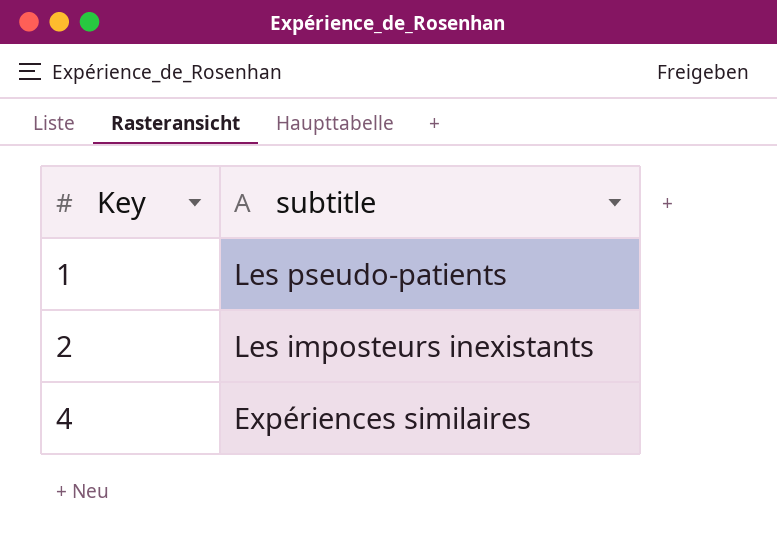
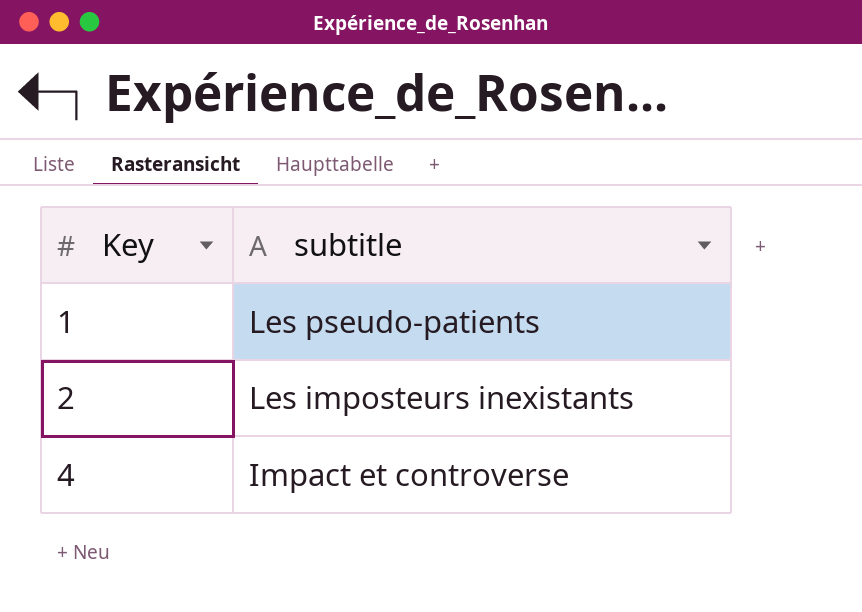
4 | subtitle: Expériences similaires -> Impact et controverse

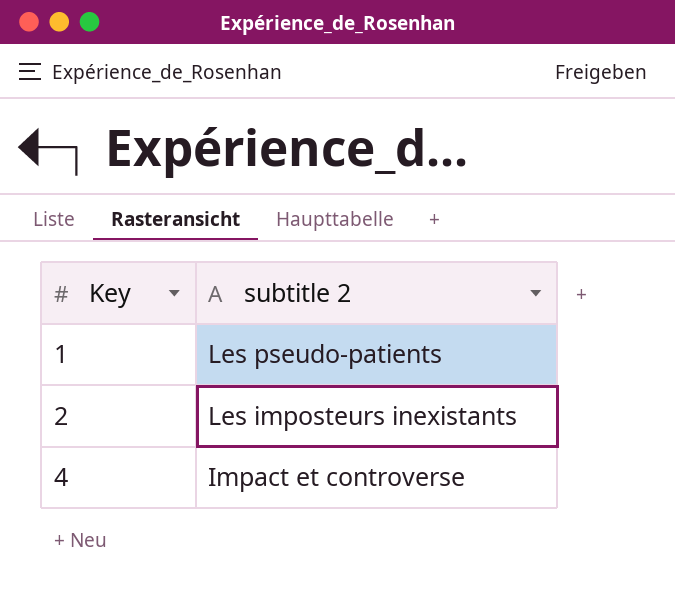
column name: subtitle -> subtitle 2

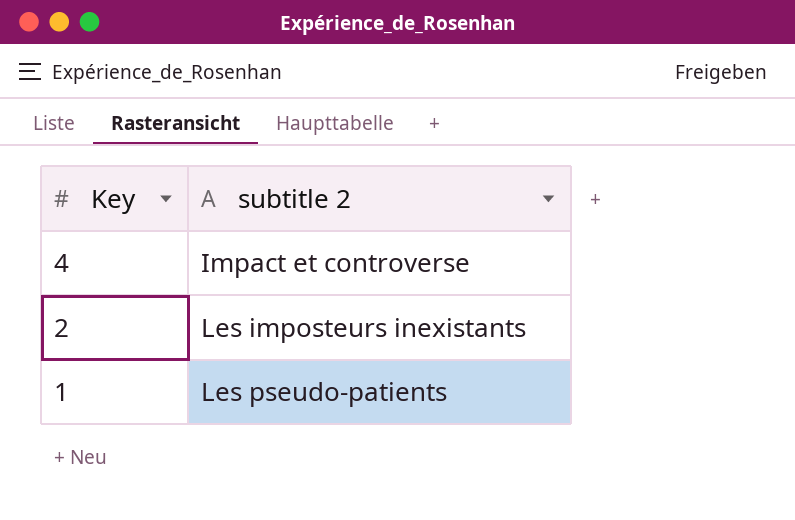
row order: Key ascending -> Key descending

